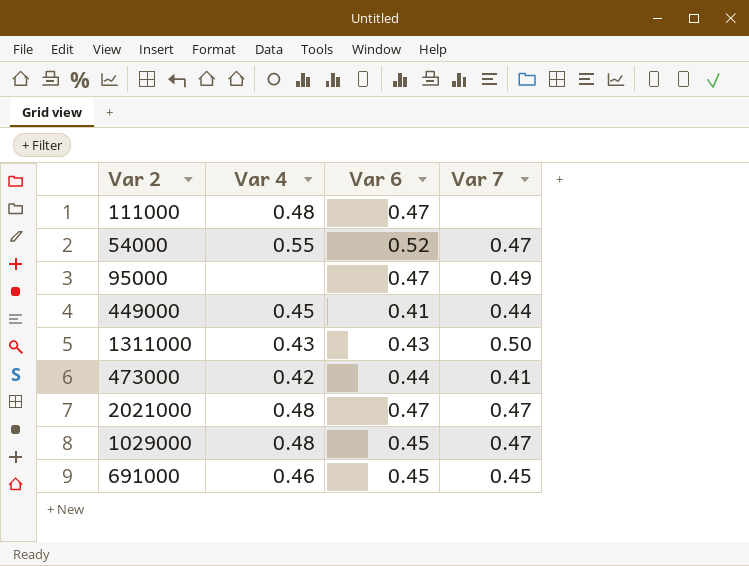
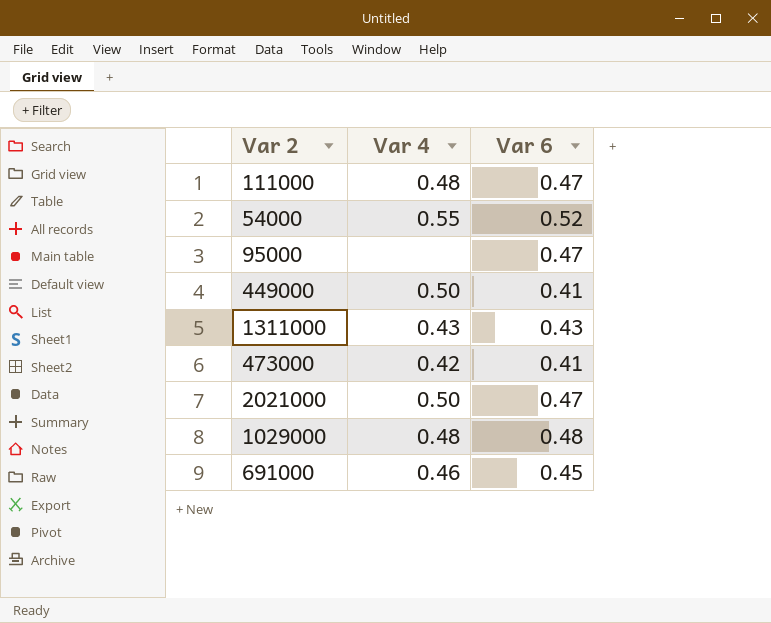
column Var 7 | position: 4 -> none
449000 | Var 4: 0.45 -> 0.50
473000 | Var 6: 0.44 -> 0.41
2021000 | Var 4: 0.48 -> 0.50
1029000 | Var 6: 0.45 -> 0.48

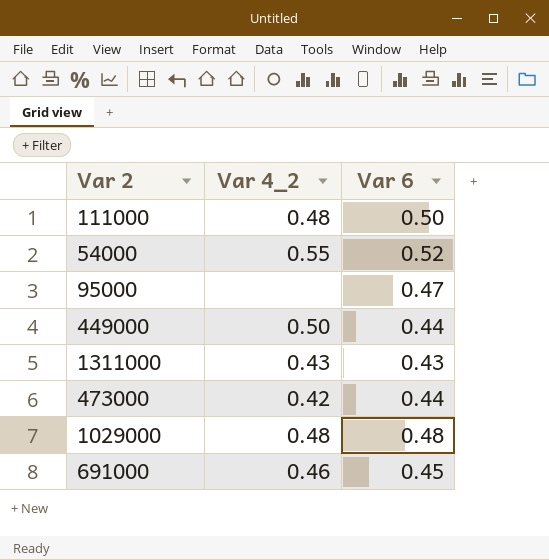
column name: Var 4 -> Var 4_2
row 2021000: 0.50 | 0.47 -> none
111000 | Var 6: 0.47 -> 0.50
449000 | Var 6: 0.41 -> 0.44
473000 | Var 6: 0.41 -> 0.44

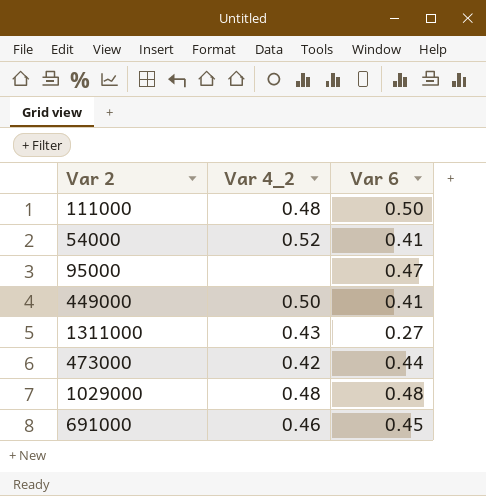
54000 | Var 4_2: 0.55 -> 0.52
54000 | Var 6: 0.52 -> 0.41
449000 | Var 6: 0.44 -> 0.41
1311000 | Var 6: 0.43 -> 0.27

